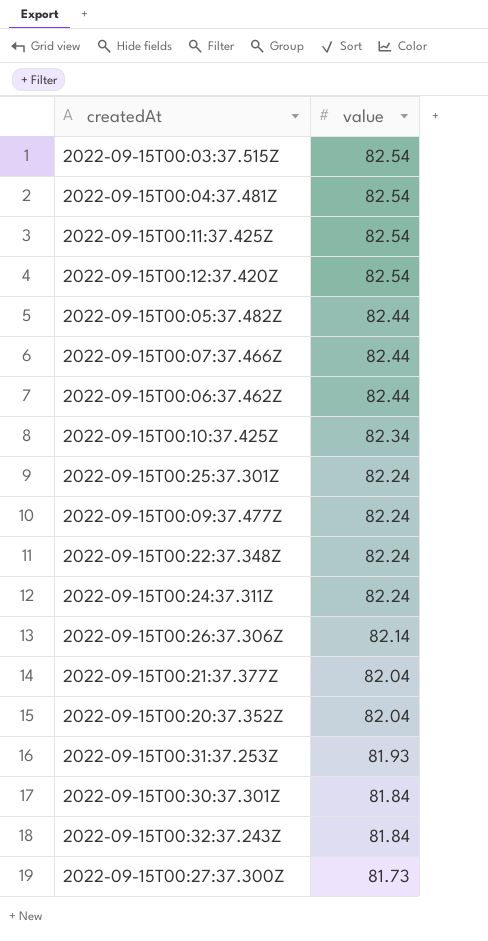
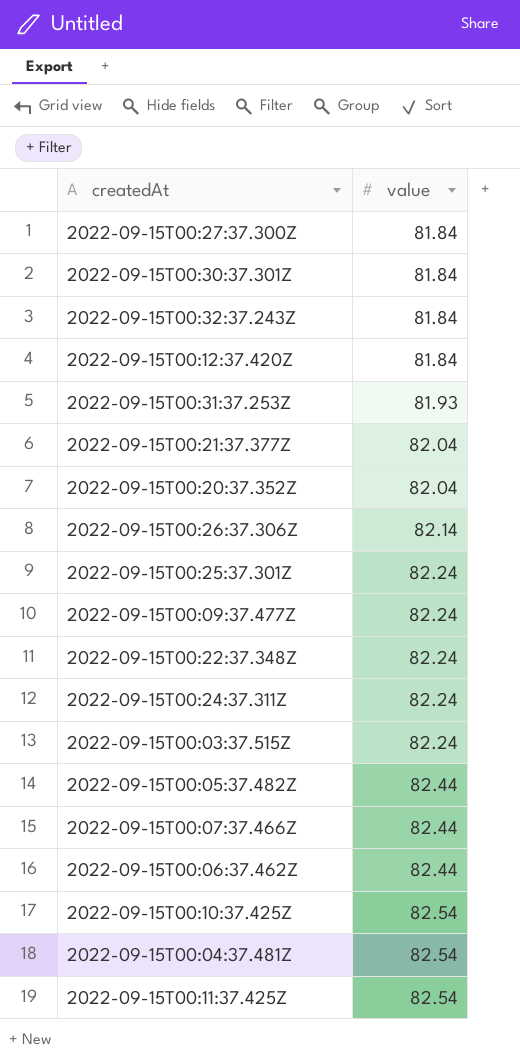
row order: value descending -> value ascending
2022-09-15T00:27:37.300Z | value: 81.73 -> 81.84
2022-09-15T00:12:37.420Z | value: 82.54 -> 81.84
2022-09-15T00:03:37.515Z | value: 82.54 -> 82.24
2022-09-15T00:10:37.425Z | value: 82.34 -> 82.54

